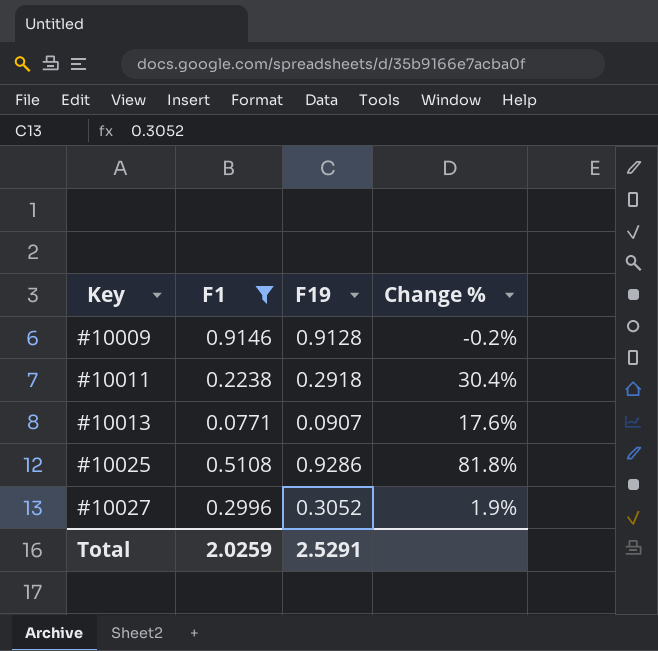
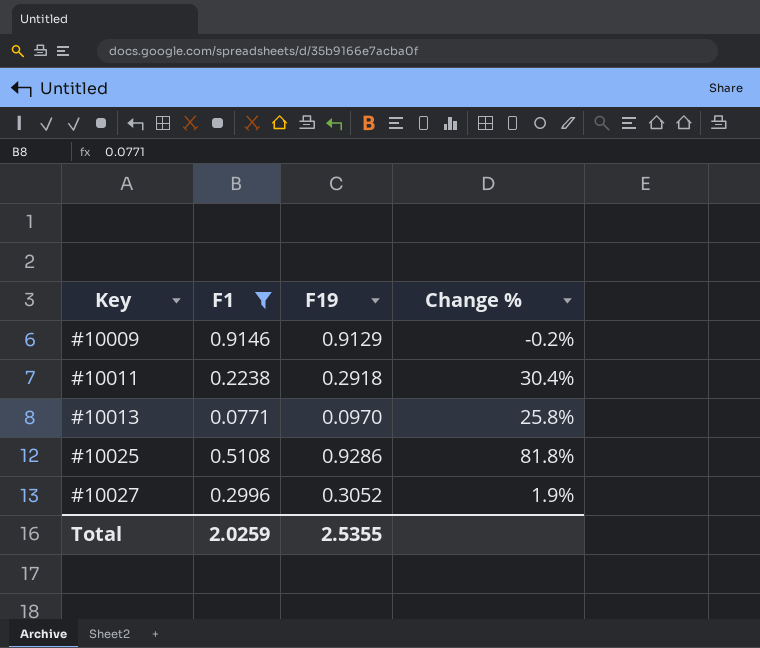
#10009 | F19: 0.9128 -> 0.9129
#10013 | F19: 0.0907 -> 0.0970
#10013 | Change %: 17.6% -> 25.8%
Total | F19: 2.5291 -> 2.5355

